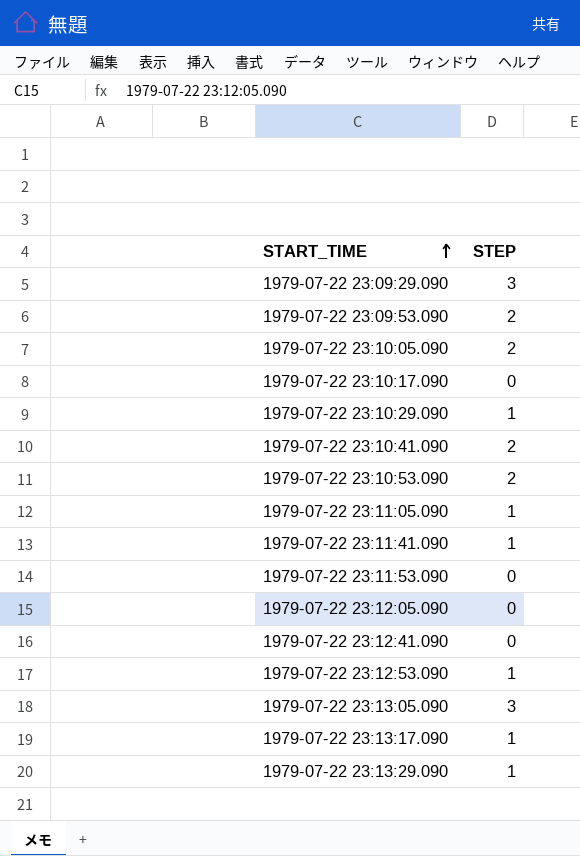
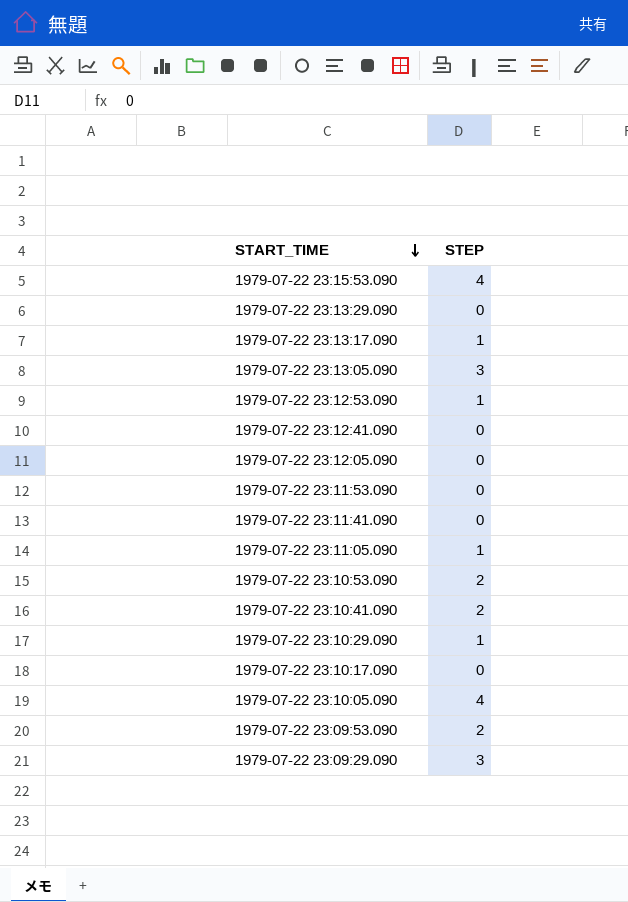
row order: START_TIME ascending -> START_TIME descending
row 1979-07-22 23:15:53.090: none -> 4
1979-07-22 23:13:29.090 | STEP: 1 -> 0
1979-07-22 23:11:41.090 | STEP: 1 -> 0
1979-07-22 23:10:05.090 | STEP: 2 -> 4

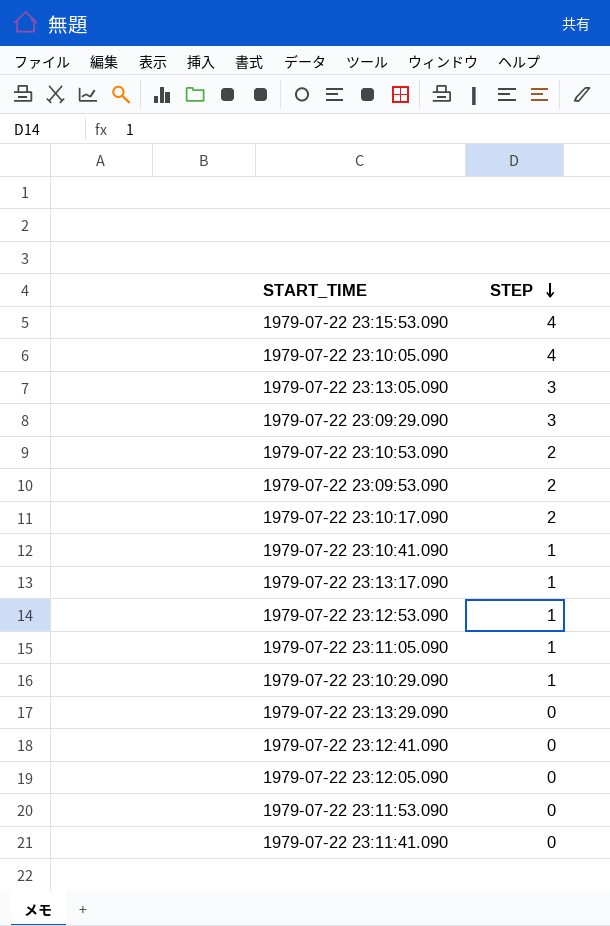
row order: START_TIME descending -> STEP descending
1979-07-22 23:10:17.090 | STEP: 0 -> 2
1979-07-22 23:10:41.090 | STEP: 2 -> 1

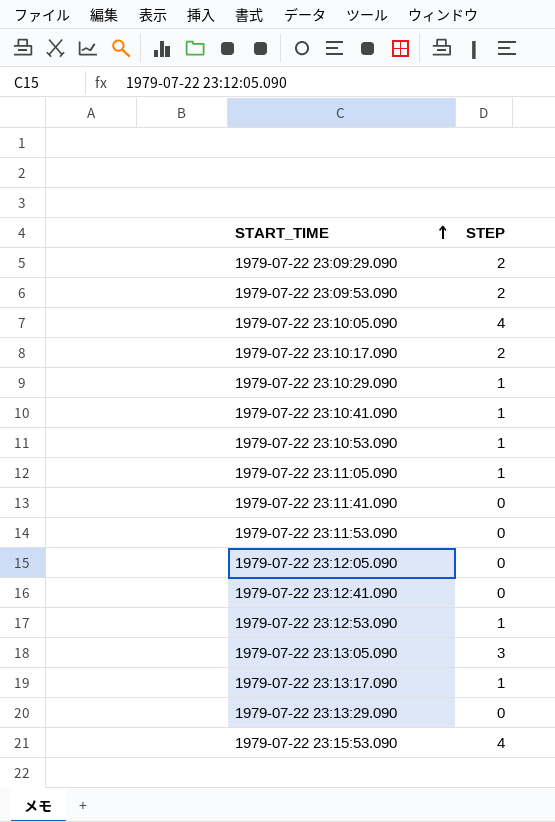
row order: STEP descending -> START_TIME ascending
1979-07-22 23:09:29.090 | STEP: 3 -> 2
1979-07-22 23:10:53.090 | STEP: 2 -> 1

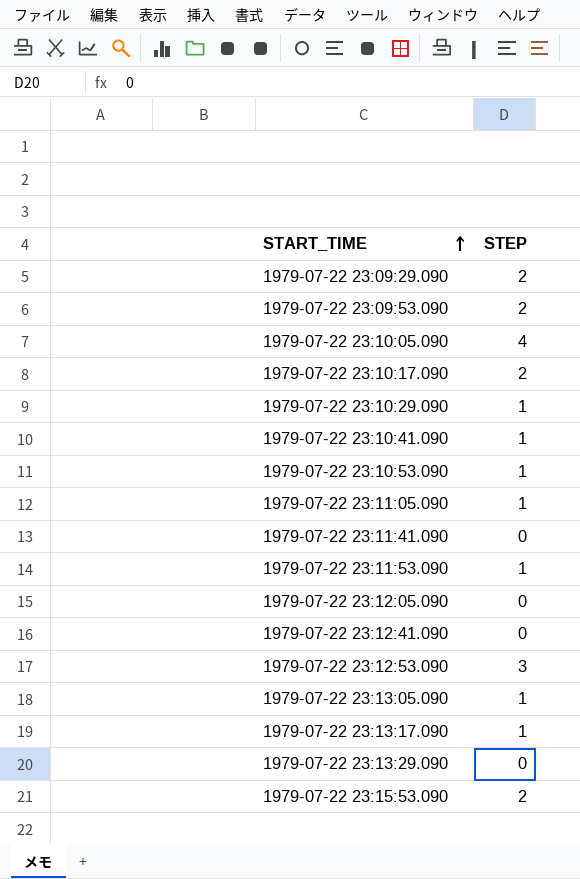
1979-07-22 23:11:53.090 | STEP: 0 -> 1
1979-07-22 23:12:53.090 | STEP: 1 -> 3
1979-07-22 23:13:05.090 | STEP: 3 -> 1
1979-07-22 23:15:53.090 | STEP: 4 -> 2

